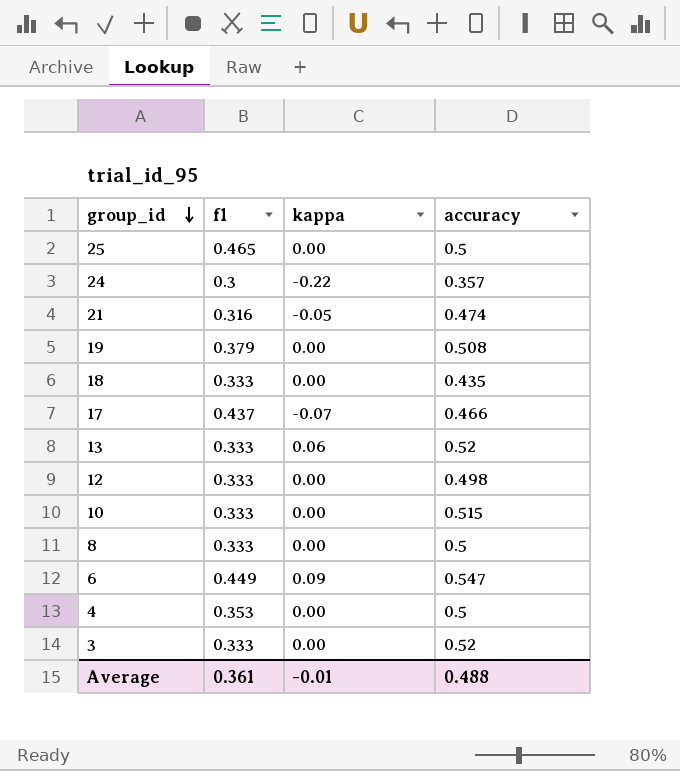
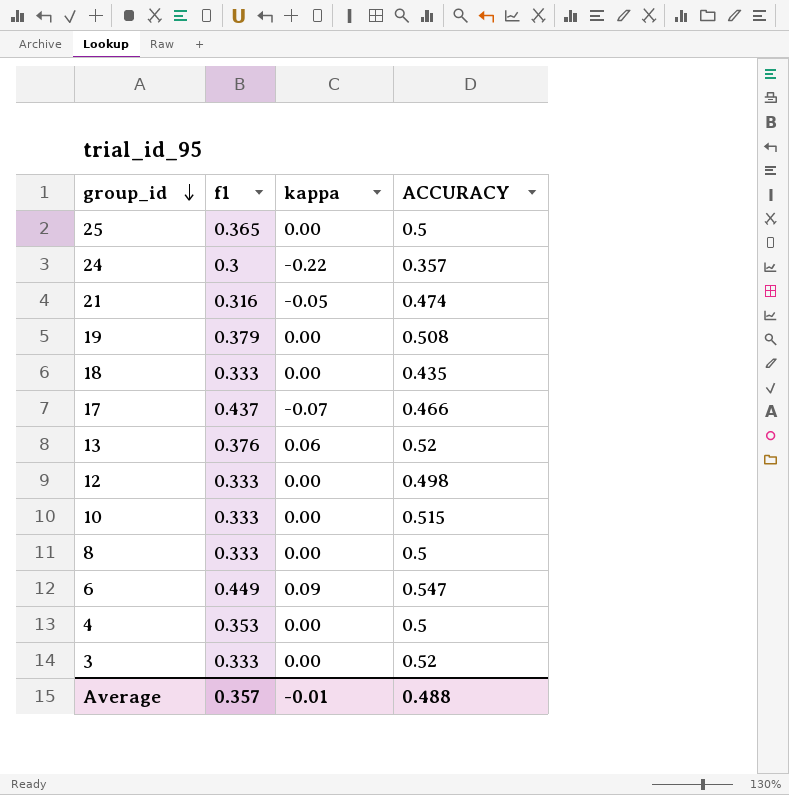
column name: accuracy -> ACCURACY
25 | f1: 0.465 -> 0.365
13 | f1: 0.333 -> 0.376
Average | f1: 0.361 -> 0.357

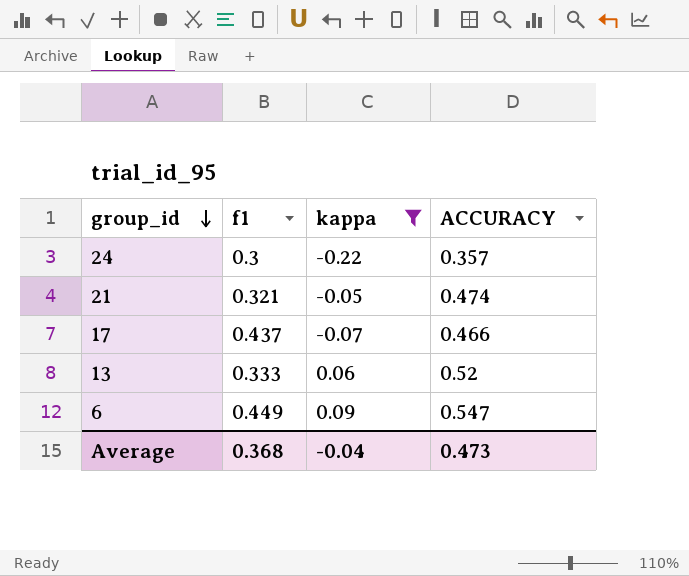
filter: none -> kappa != 0.00
21 | f1: 0.316 -> 0.321
13 | f1: 0.376 -> 0.333
Average | f1: 0.357 -> 0.368
Average | kappa: -0.01 -> -0.04
Average | ACCURACY: 0.488 -> 0.473

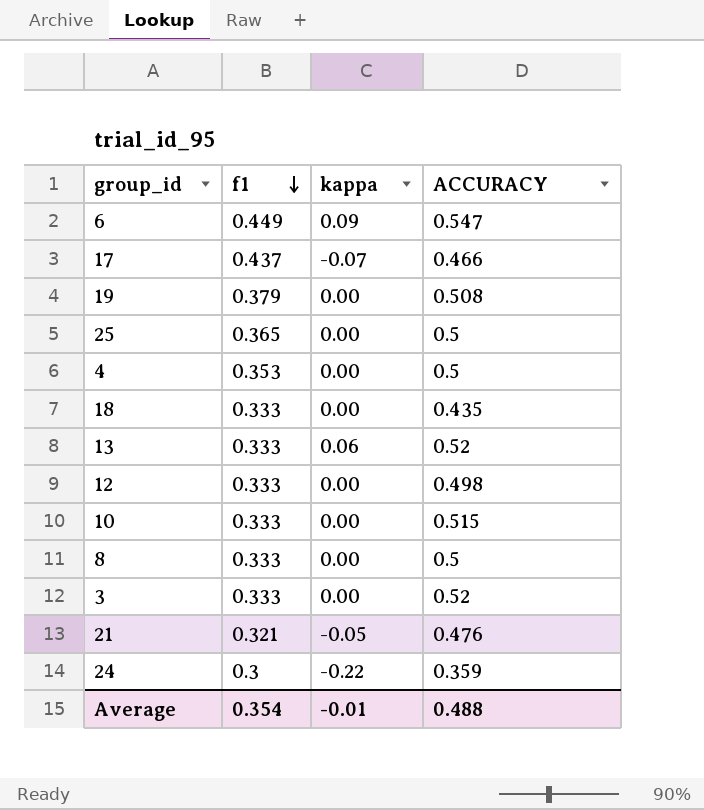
filter: kappa != 0.00 -> none
row order: group_id descending -> f1 descending
21 | ACCURACY: 0.474 -> 0.476
24 | ACCURACY: 0.357 -> 0.359
Average | f1: 0.368 -> 0.354
Average | kappa: -0.04 -> -0.01
Average | ACCURACY: 0.473 -> 0.488

